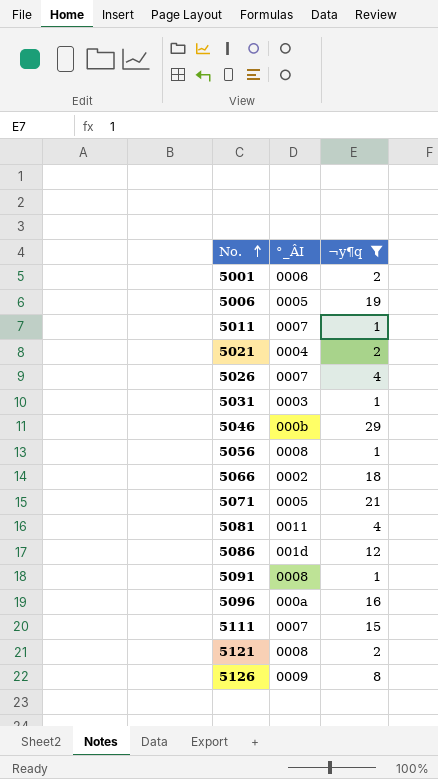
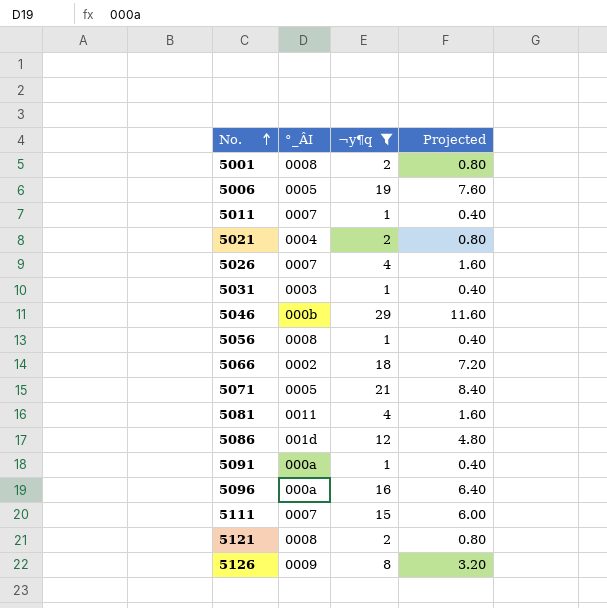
column Projected | formula: none -> [¬y¶q] * 0.4
5001 | °_ÂI: 0006 -> 0008
5091 | °_ÂI: 0008 -> 000a

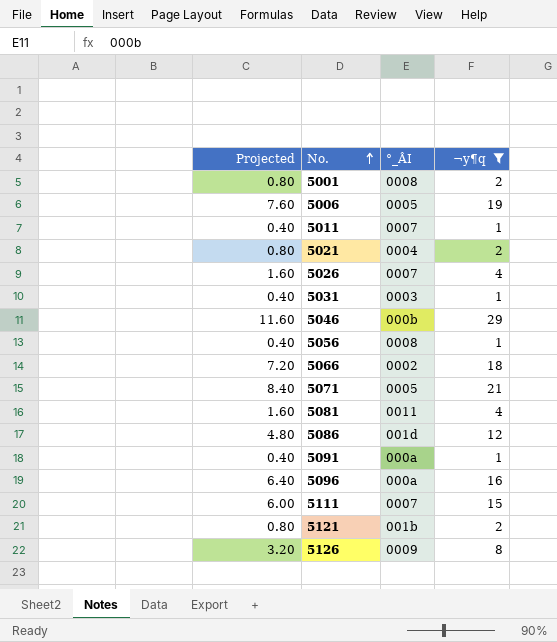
column Projected | position: 4 -> 1
5121 | °_ÂI: 0008 -> 001b

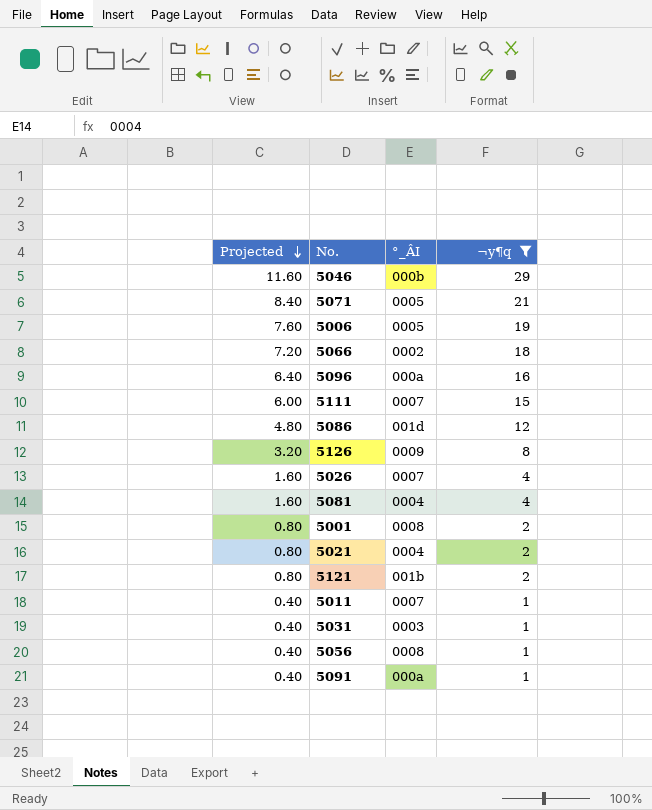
row order: No. ascending -> Projected descending
5081 | °_ÂI: 0011 -> 0004

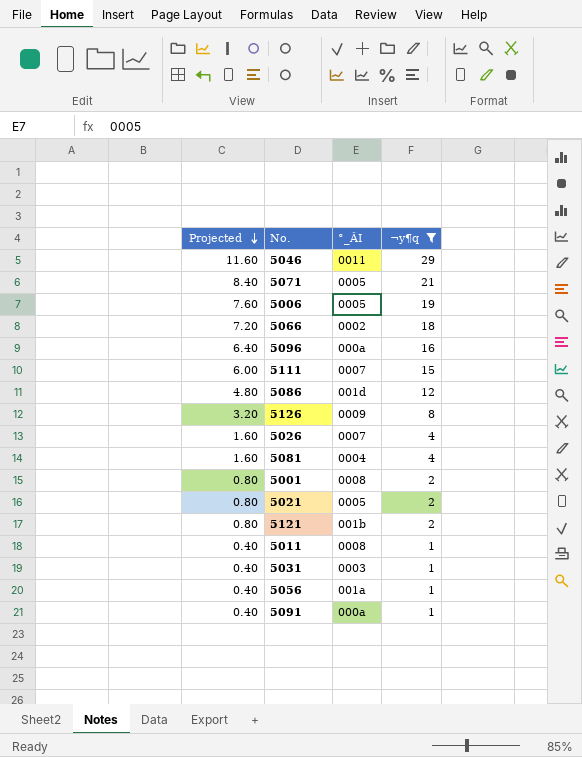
5046 | °_ÂI: 000b -> 0011
5021 | °_ÂI: 0004 -> 0005
5011 | °_ÂI: 0007 -> 0008
5056 | °_ÂI: 0008 -> 001a

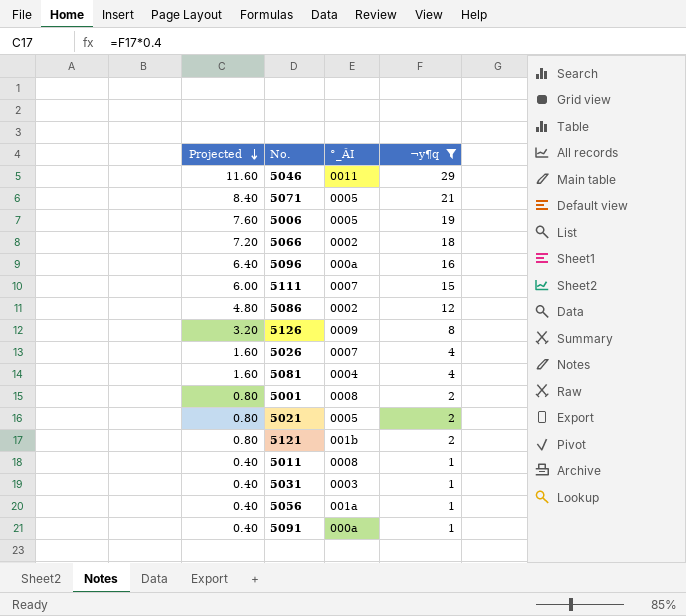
5086 | °_ÂI: 001d -> 0002

